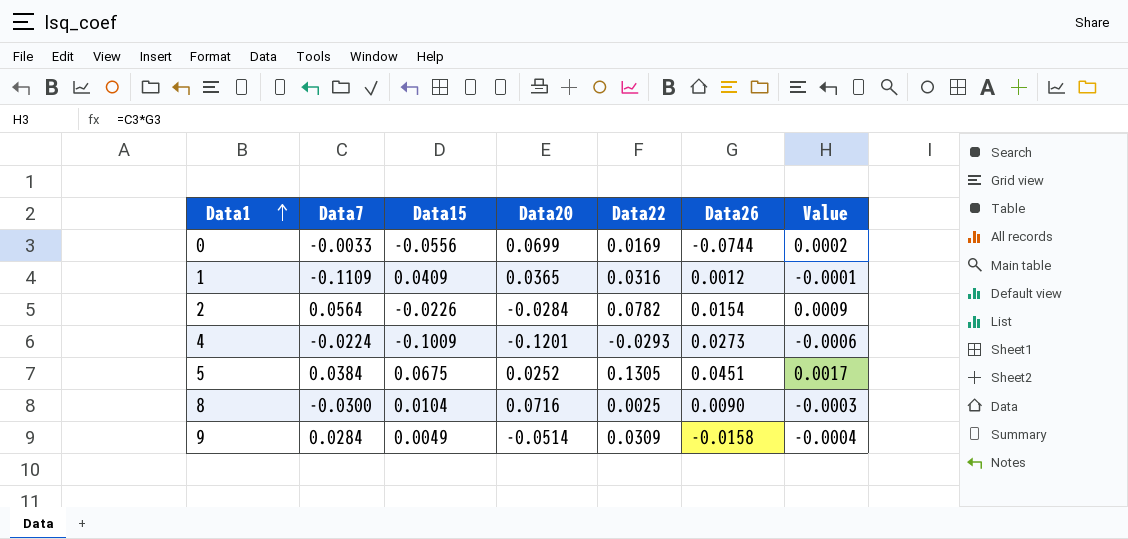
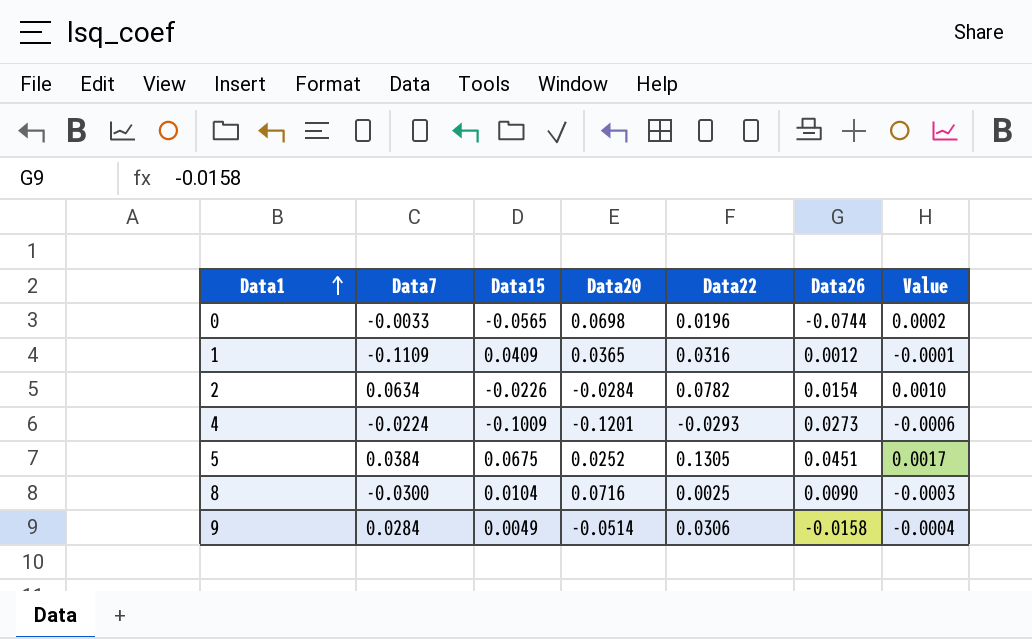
0 | Data15: -0.0556 -> -0.0565
0 | Data20: 0.0699 -> 0.0698
0 | Data22: 0.0169 -> 0.0196
2 | Data7: 0.0564 -> 0.0634
2 | Value: 0.0009 -> 0.0010
9 | Data22: 0.0309 -> 0.0306

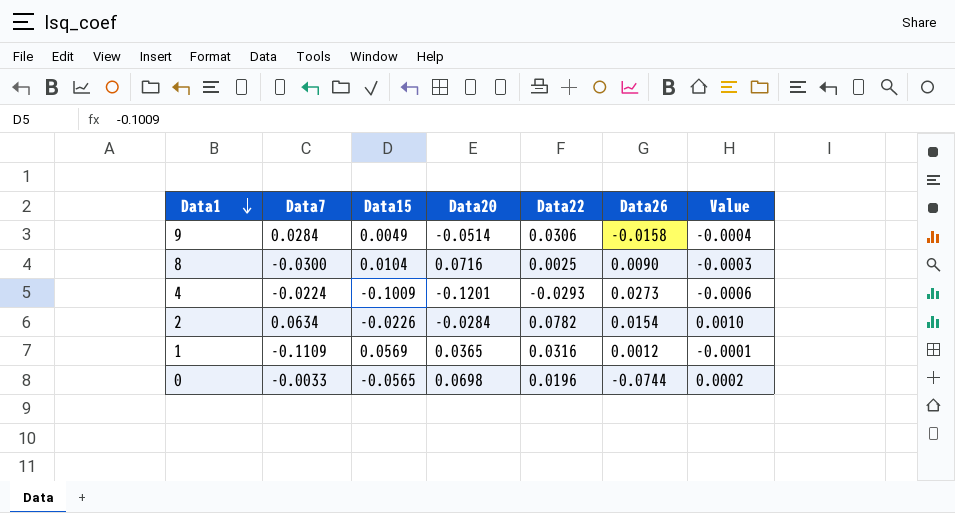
row order: Data1 ascending -> Data1 descending
row 5: 0.0384 | 0.0675 | 0.0252 | 0.1305 | 0.0451 | 0.0017 -> none
1 | Data15: 0.0409 -> 0.0569

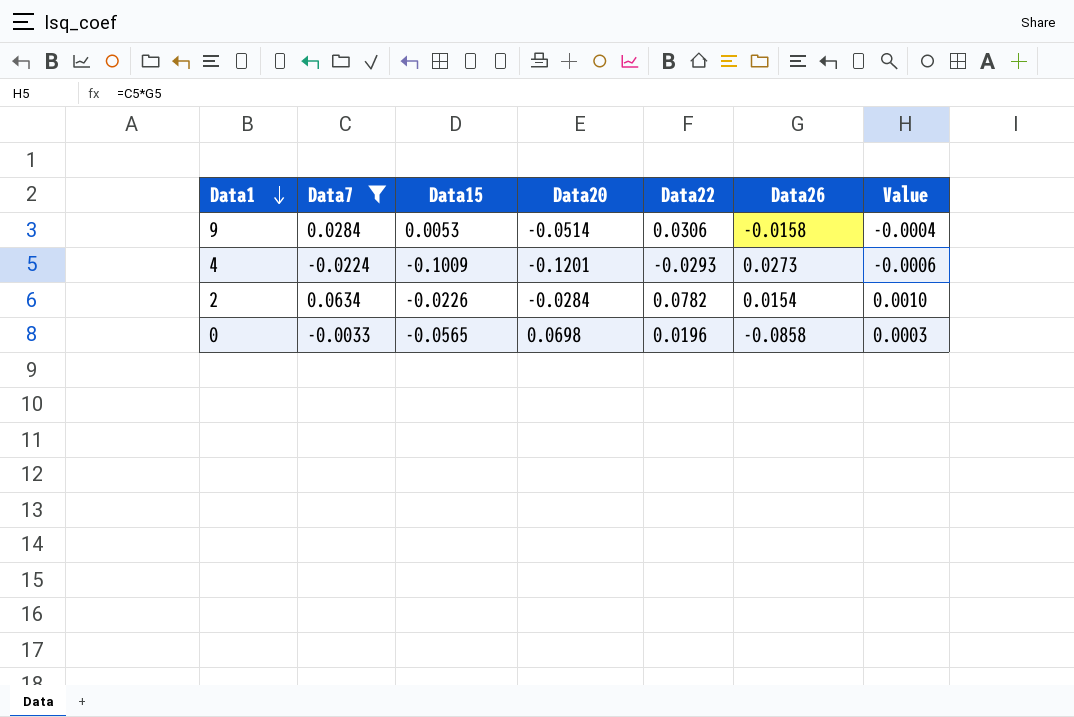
filter: none -> Data7 >= -0.0224
9 | Data15: 0.0049 -> 0.0053
0 | Data26: -0.0744 -> -0.0858
0 | Value: 0.0002 -> 0.0003

